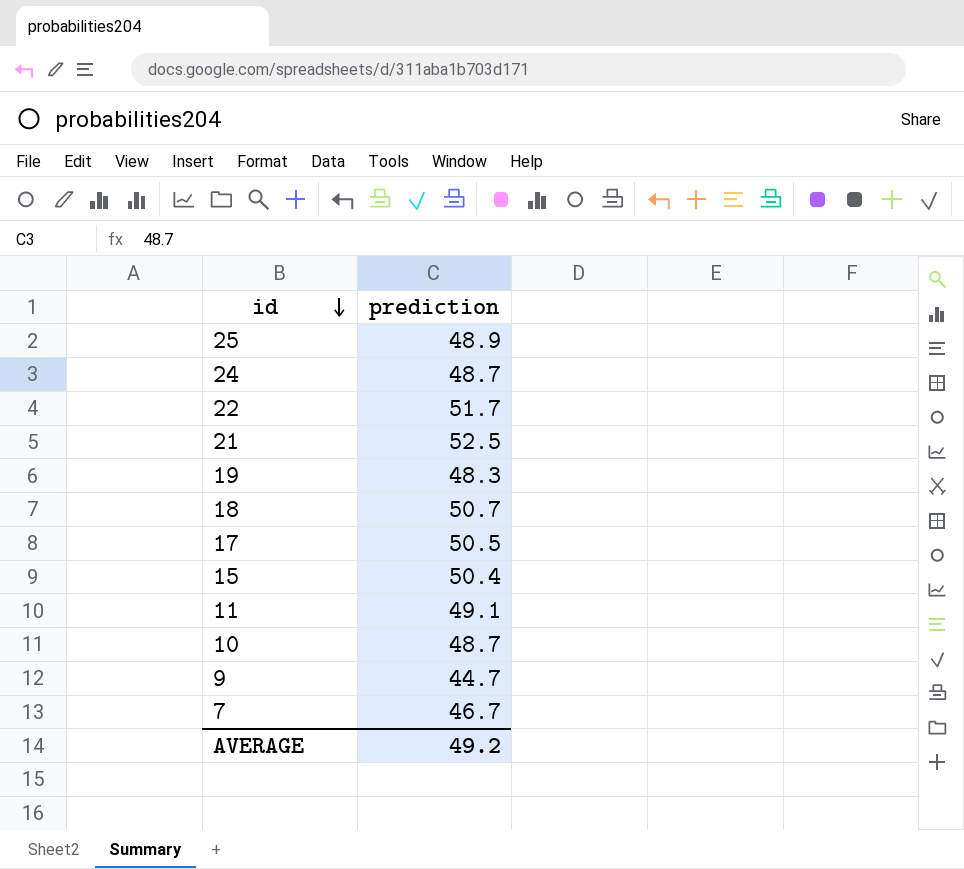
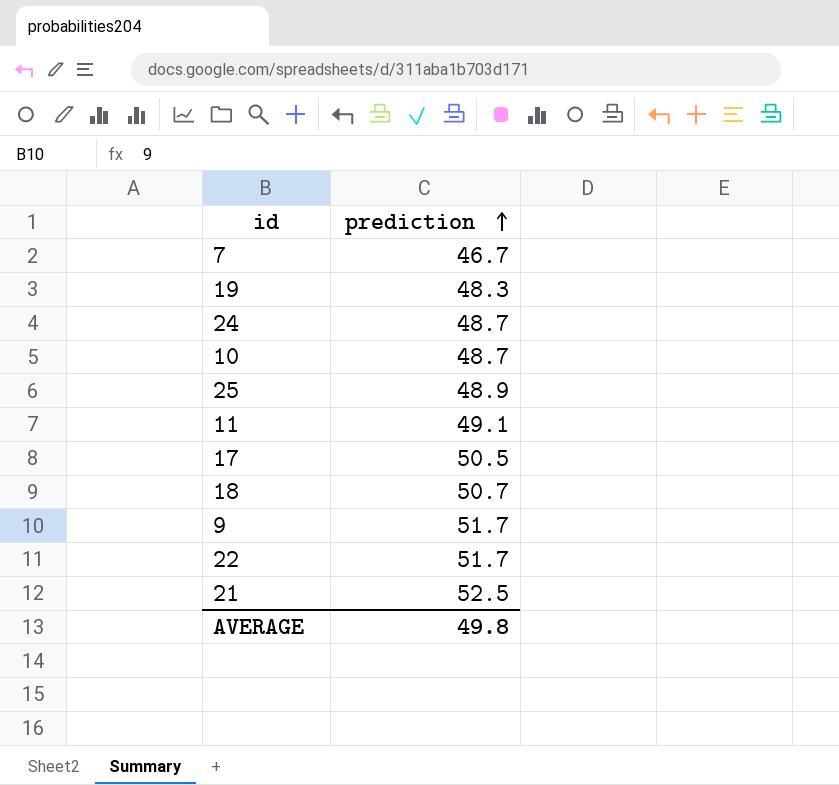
row order: id descending -> prediction ascending
row 15: 50.4 -> none
9 | prediction: 44.7 -> 51.7
AVERAGE | prediction: 49.2 -> 49.8

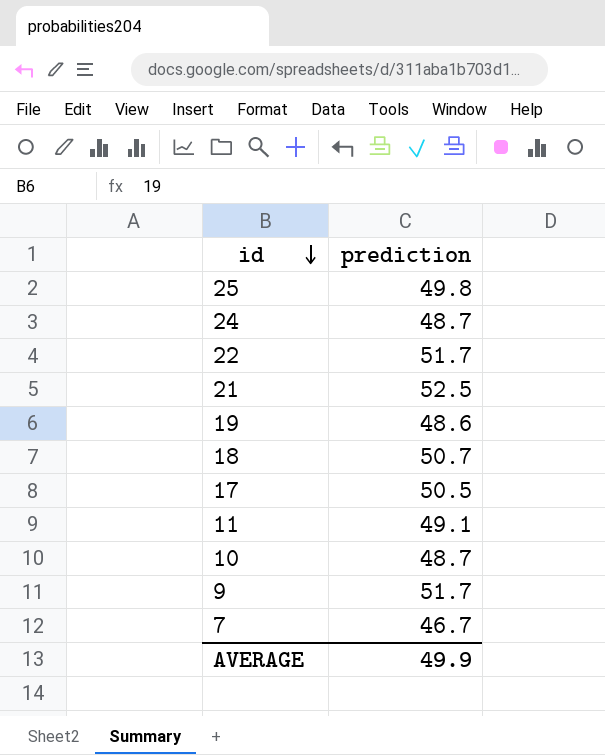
row order: prediction ascending -> id descending
25 | prediction: 48.9 -> 49.8
19 | prediction: 48.3 -> 48.6
AVERAGE | prediction: 49.8 -> 49.9

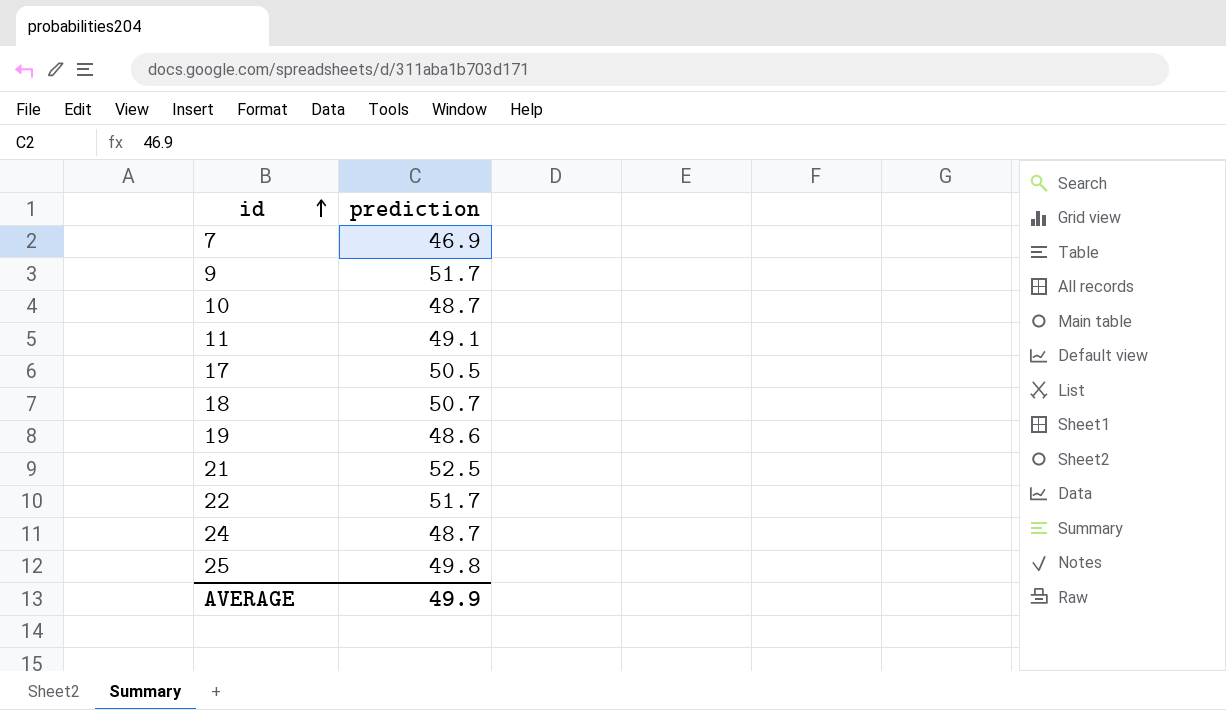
row order: id descending -> id ascending
7 | prediction: 46.7 -> 46.9

